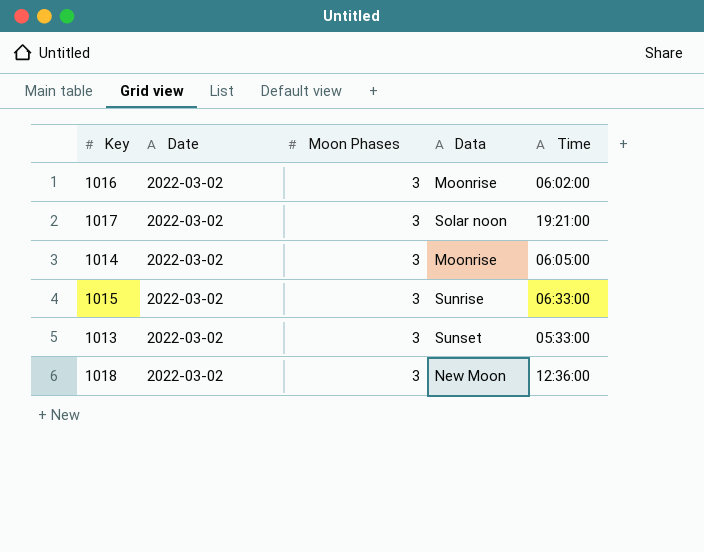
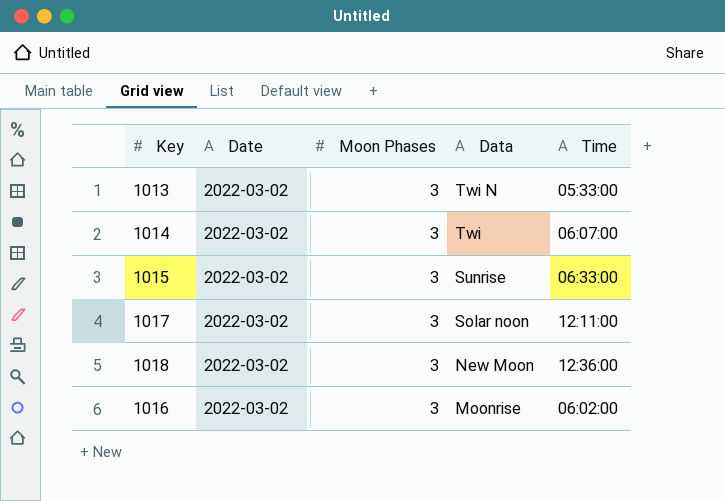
row order: none -> Data descending
1013 | Data: Sunset -> Twi N
1014 | Data: Moonrise -> Twi
1014 | Time: 06:05:00 -> 06:07:00
1017 | Time: 19:21:00 -> 12:11:00

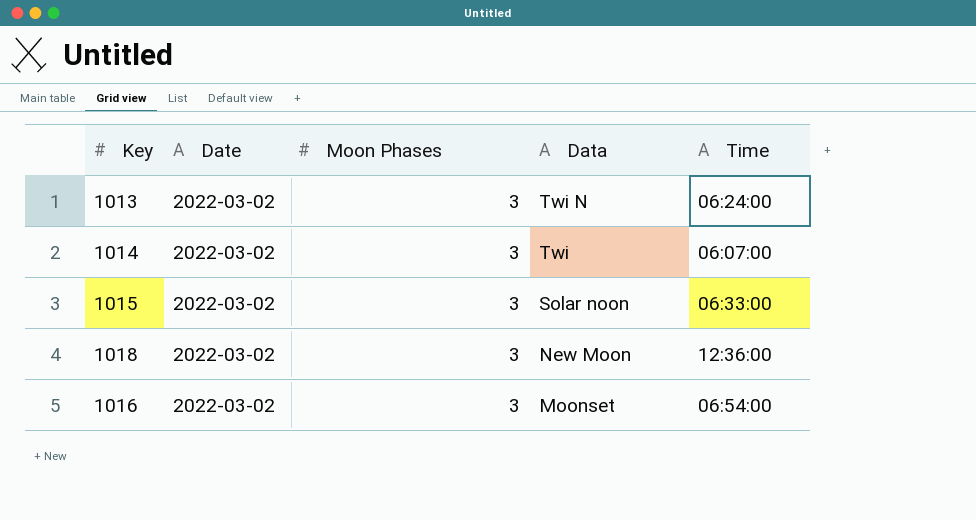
row 1017: 2022-03-02 | 3 | Solar noon | 12:11:00 -> none
1013 | Time: 05:33:00 -> 06:24:00
1015 | Data: Sunrise -> Solar noon
1016 | Data: Moonrise -> Moonset
1016 | Time: 06:02:00 -> 06:54:00

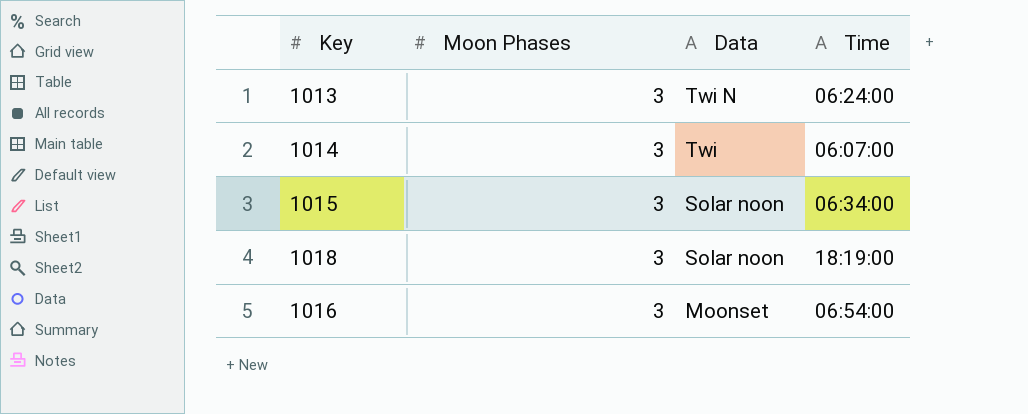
column Date | position: 2 -> none
1015 | Time: 06:33:00 -> 06:34:00
1018 | Data: New Moon -> Solar noon
1018 | Time: 12:36:00 -> 18:19:00

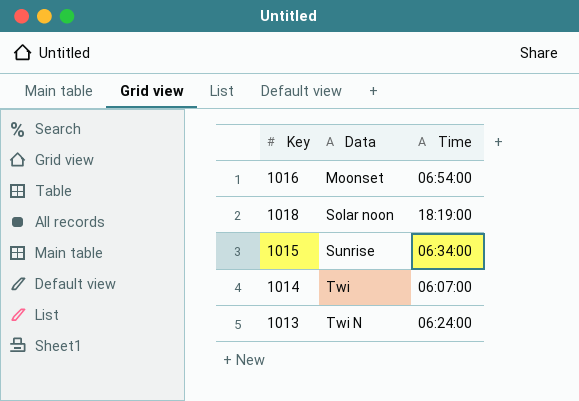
row order: Data descending -> Data ascending
column Moon Phases | position: 2 -> none
1015 | Data: Solar noon -> Sunrise

